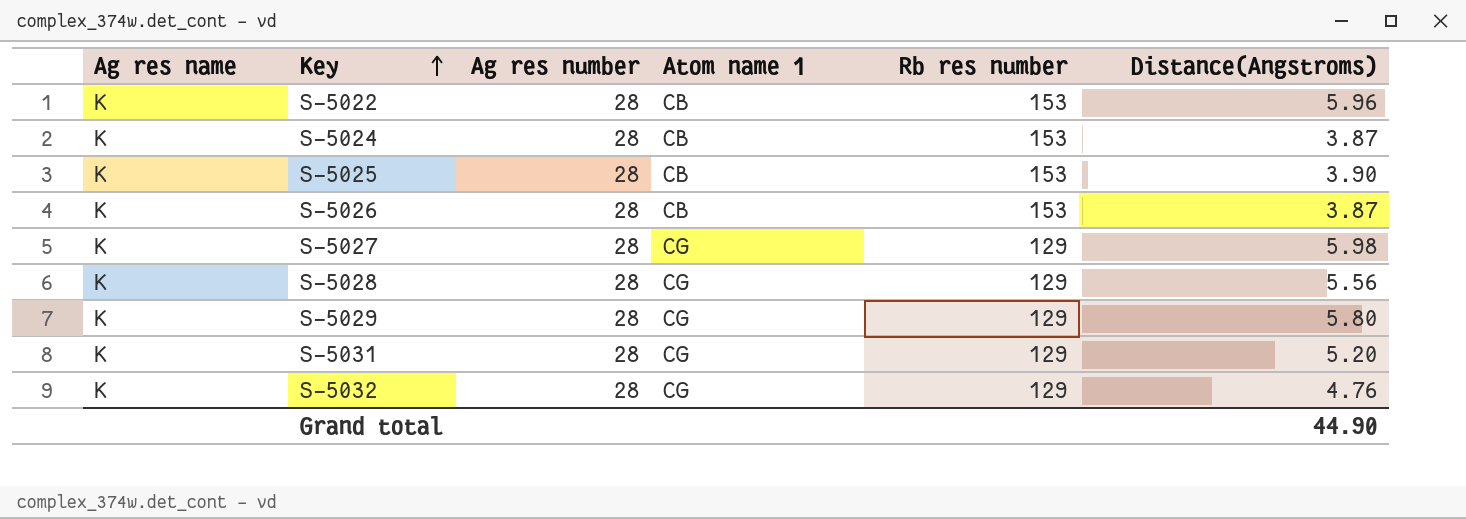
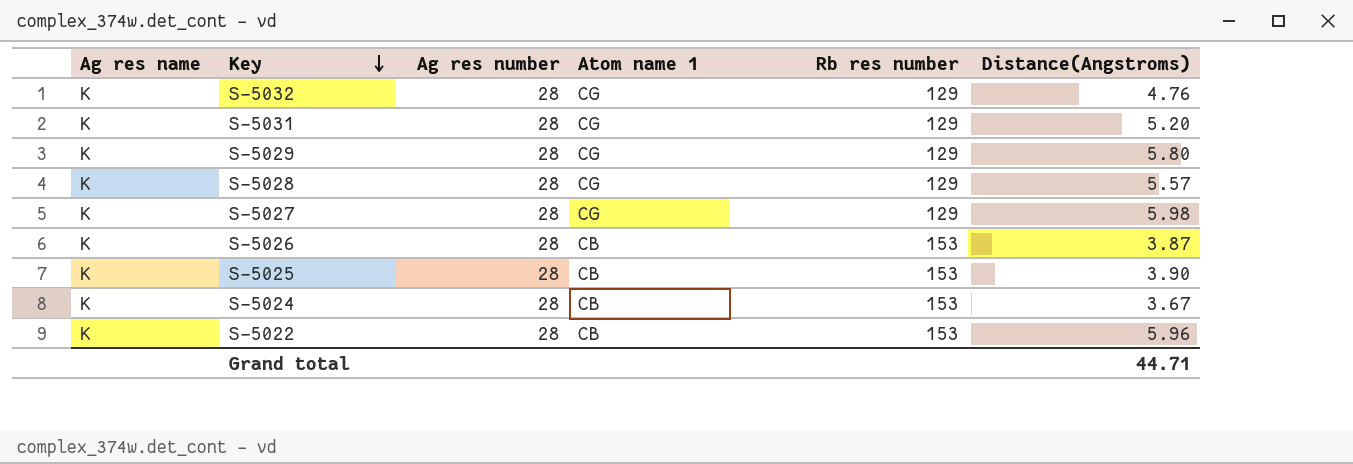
row order: Key ascending -> Key descending
S-5028 | Distance(Angstroms): 5.56 -> 5.57
S-5024 | Distance(Angstroms): 3.87 -> 3.67
Grand total | Distance(Angstroms): 44.90 -> 44.71

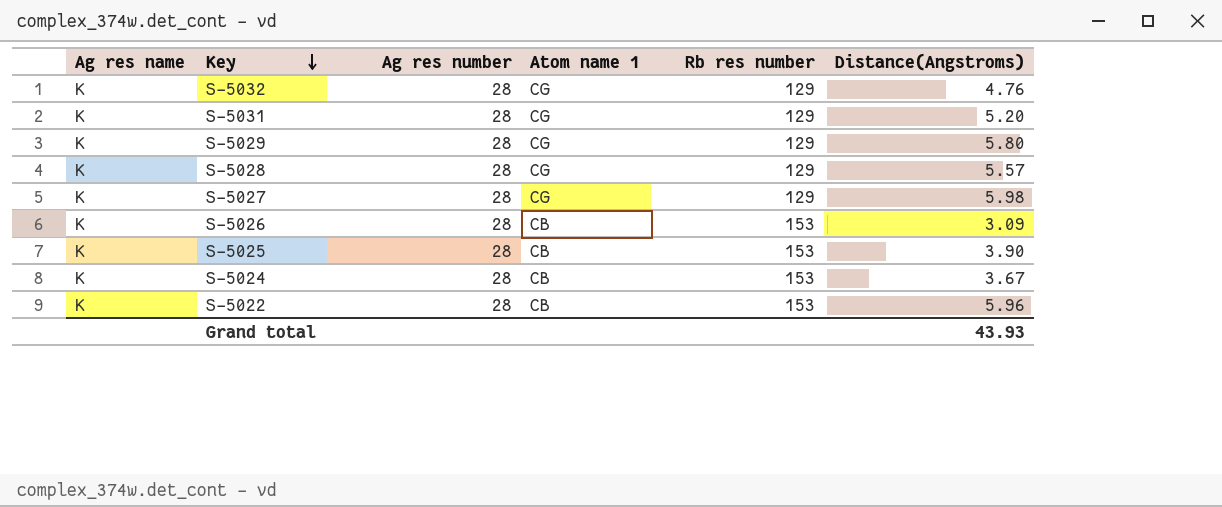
S-5026 | Distance(Angstroms): 3.87 -> 3.09
Grand total | Distance(Angstroms): 44.71 -> 43.93

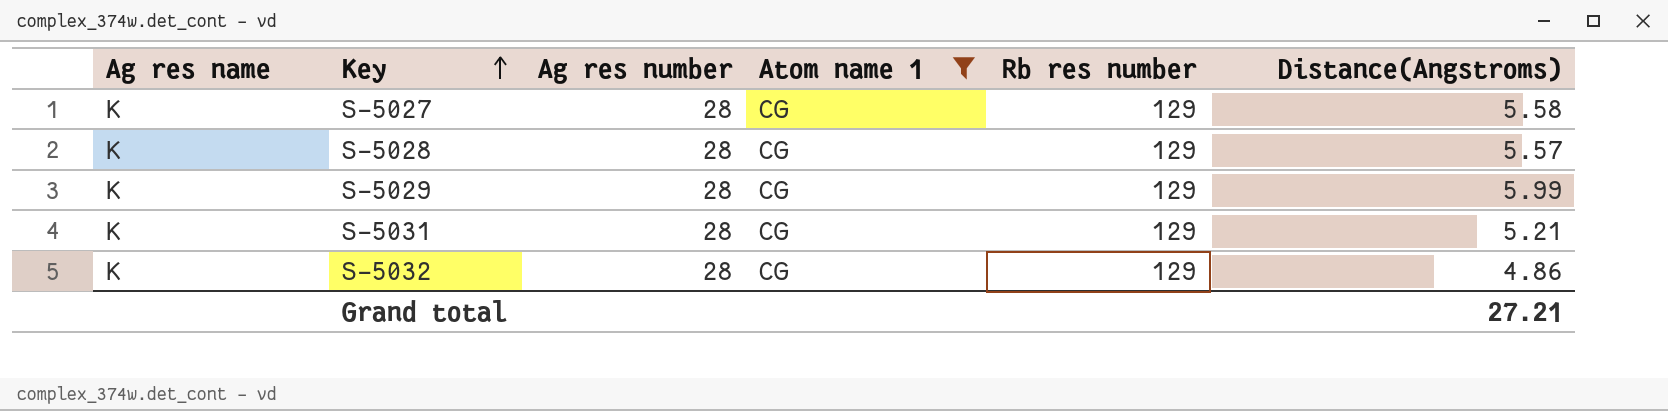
filter: none -> Atom name 1 = CG
row order: Key descending -> Key ascending
S-5027 | Distance(Angstroms): 5.98 -> 5.58
S-5029 | Distance(Angstroms): 5.80 -> 5.99
S-5031 | Distance(Angstroms): 5.20 -> 5.21
S-5032 | Distance(Angstroms): 4.76 -> 4.86
Grand total | Distance(Angstroms): 43.93 -> 27.21

